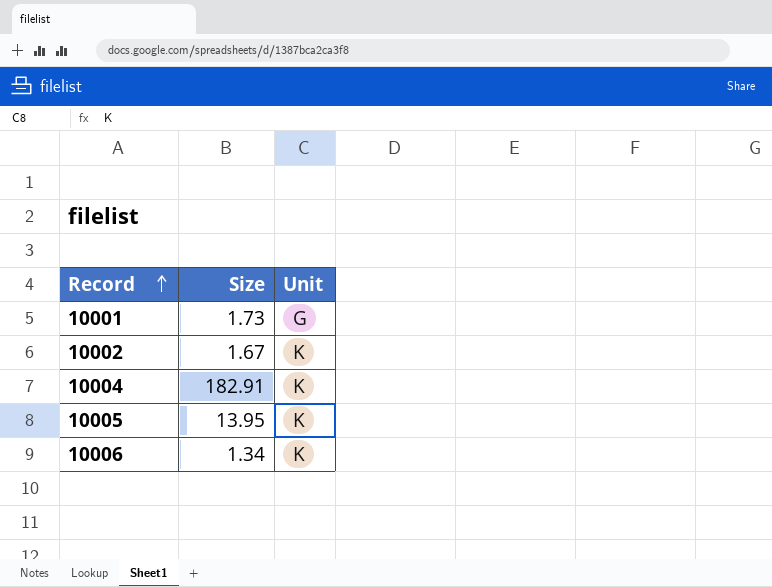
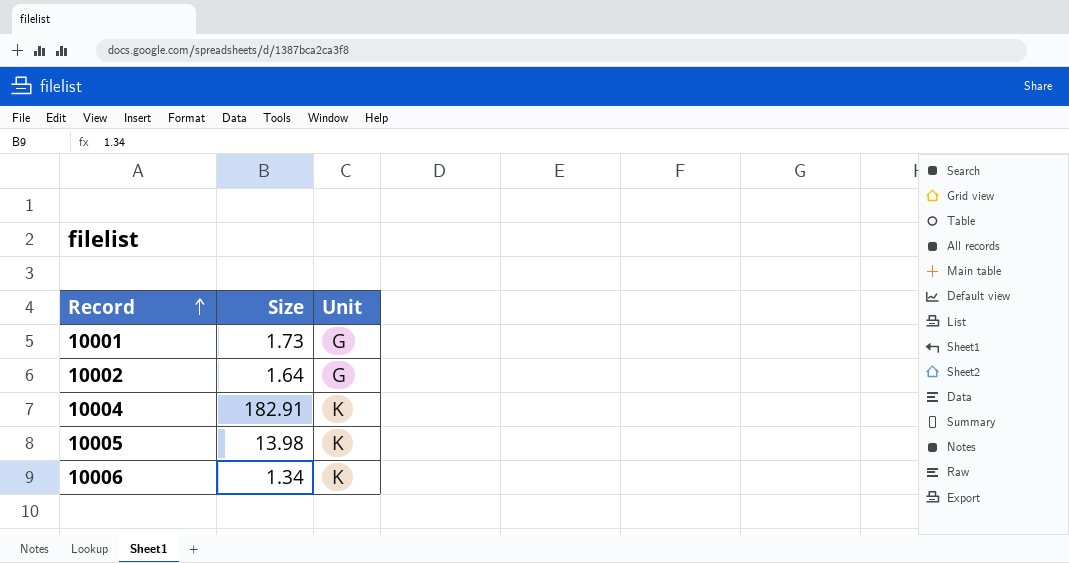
10002 | Size: 1.67 -> 1.64
10002 | Unit: K -> G
10005 | Size: 13.95 -> 13.98

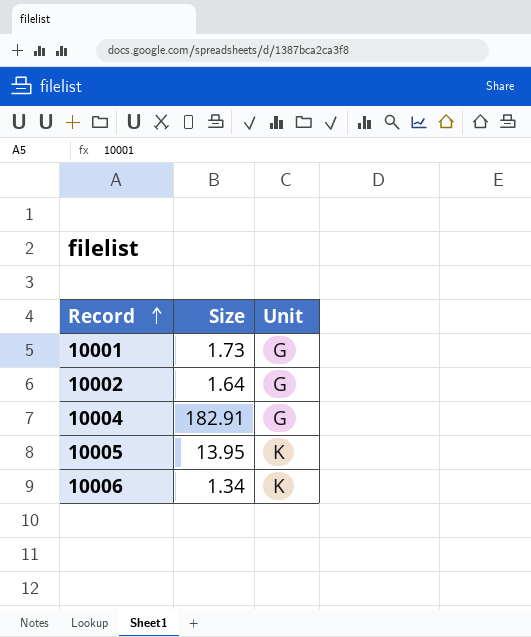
10004 | Unit: K -> G
10005 | Size: 13.98 -> 13.95

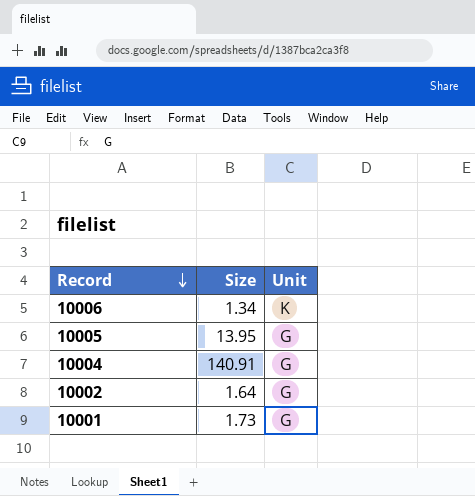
row order: Record ascending -> Record descending
10005 | Unit: K -> G
10004 | Size: 182.91 -> 140.91

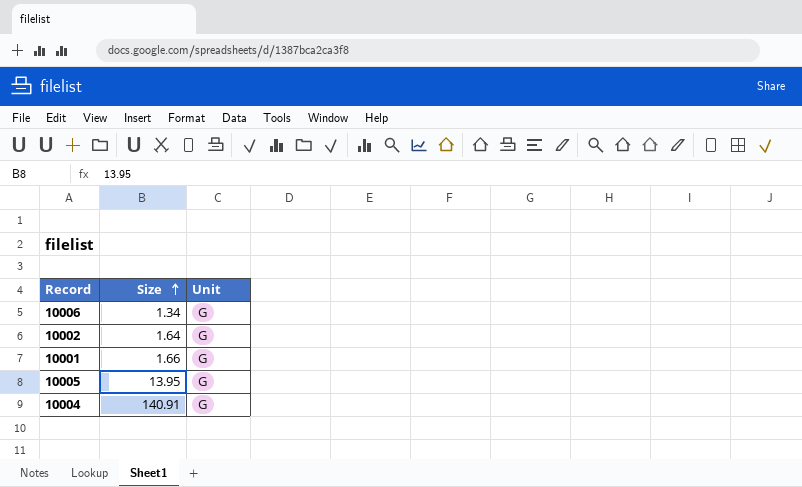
row order: Record descending -> Size ascending
10006 | Unit: K -> G
10001 | Size: 1.73 -> 1.66

